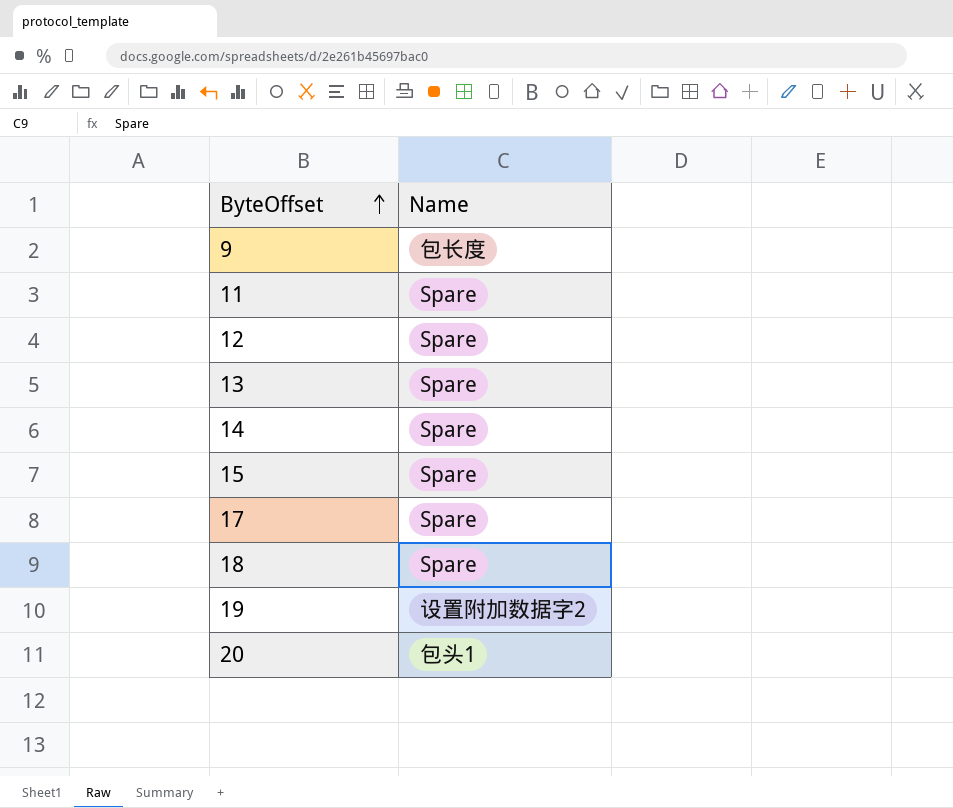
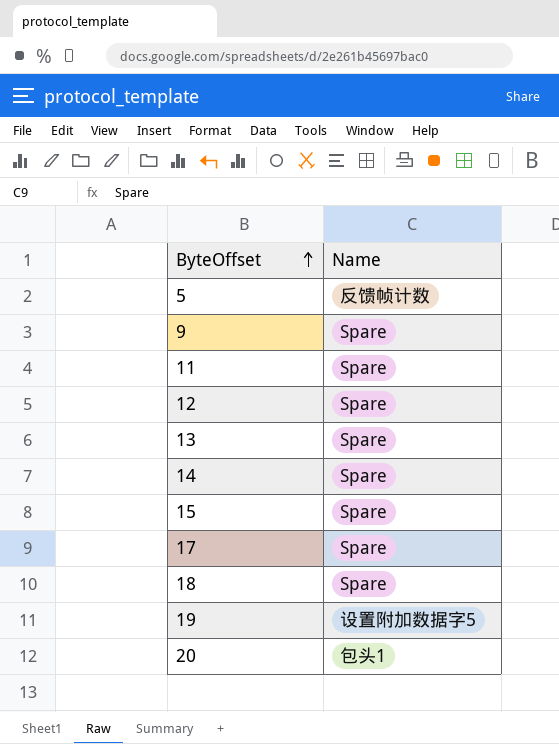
row 5: none -> 反馈帧计数
9 | Name: 包长度 -> Spare
19 | Name: 设置附加数据字2 -> 设置附加数据字5

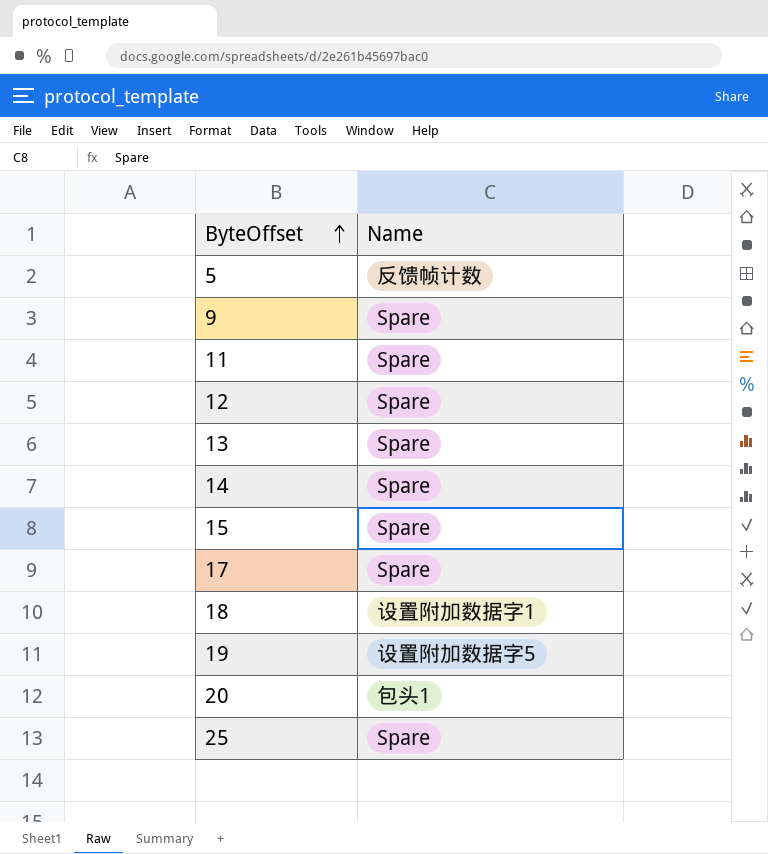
18 | Name: Spare -> 设置附加数据字1
row 25: none -> Spare

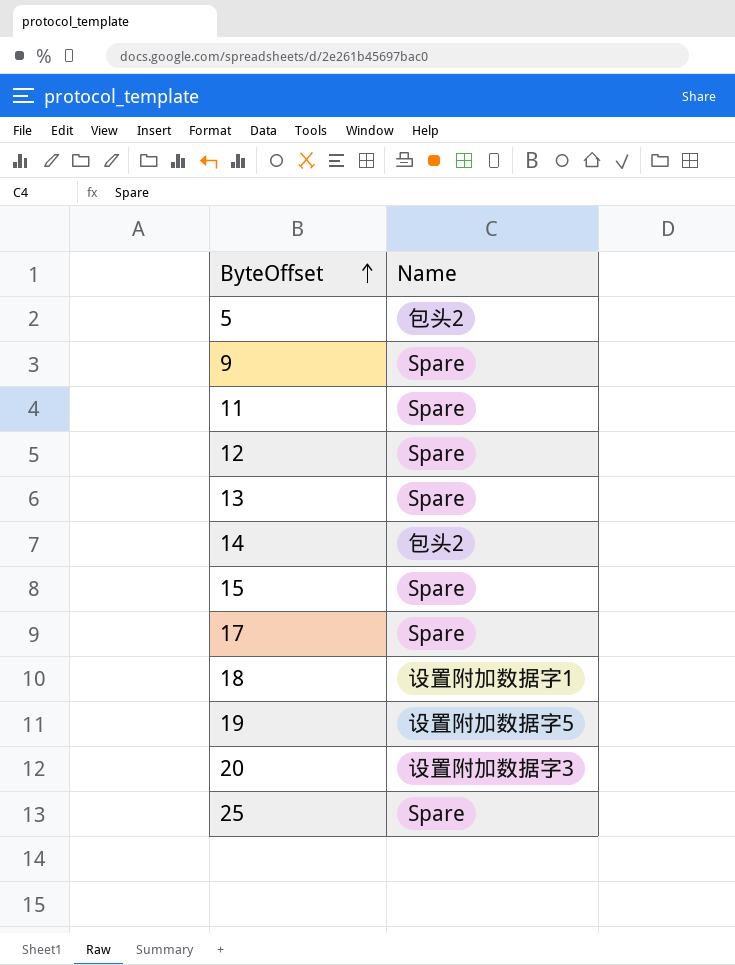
5 | Name: 反馈帧计数 -> 包头2
14 | Name: Spare -> 包头2
20 | Name: 包头1 -> 设置附加数据字3

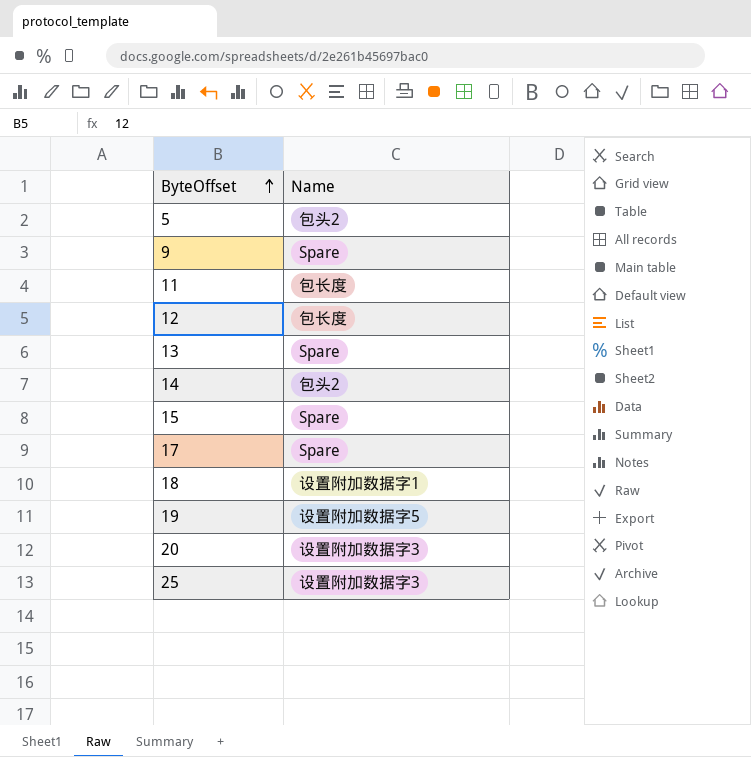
11 | Name: Spare -> 包长度
12 | Name: Spare -> 包长度
25 | Name: Spare -> 设置附加数据字3

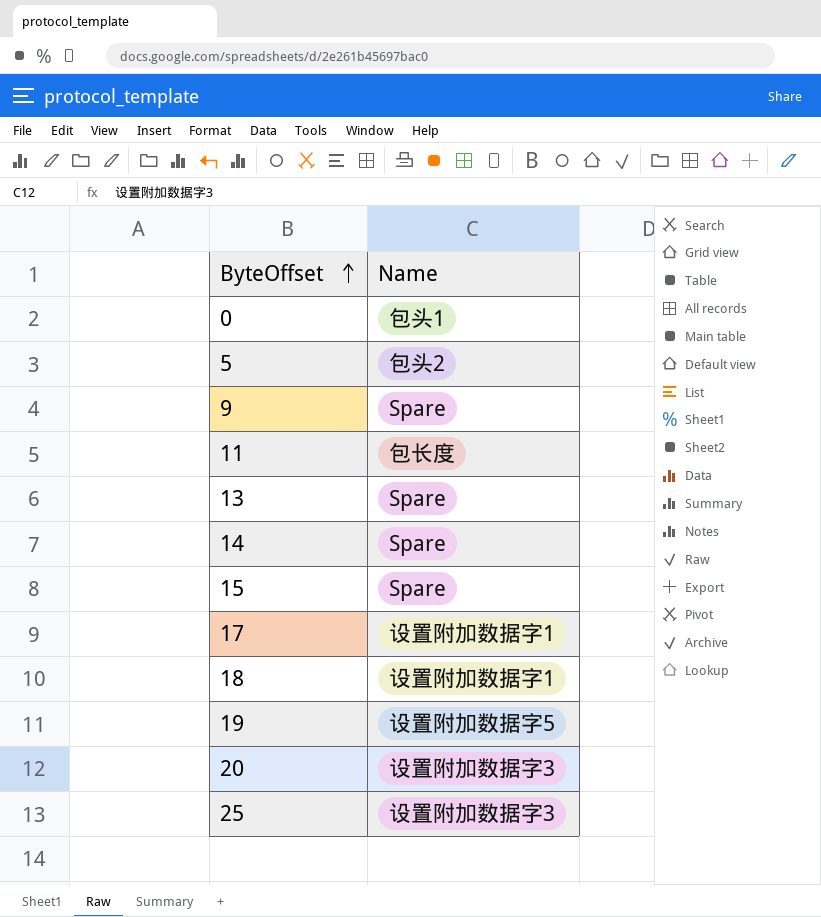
row 12: 包长度 -> none
row 0: none -> 包头1
14 | Name: 包头2 -> Spare
17 | Name: Spare -> 设置附加数据字1

